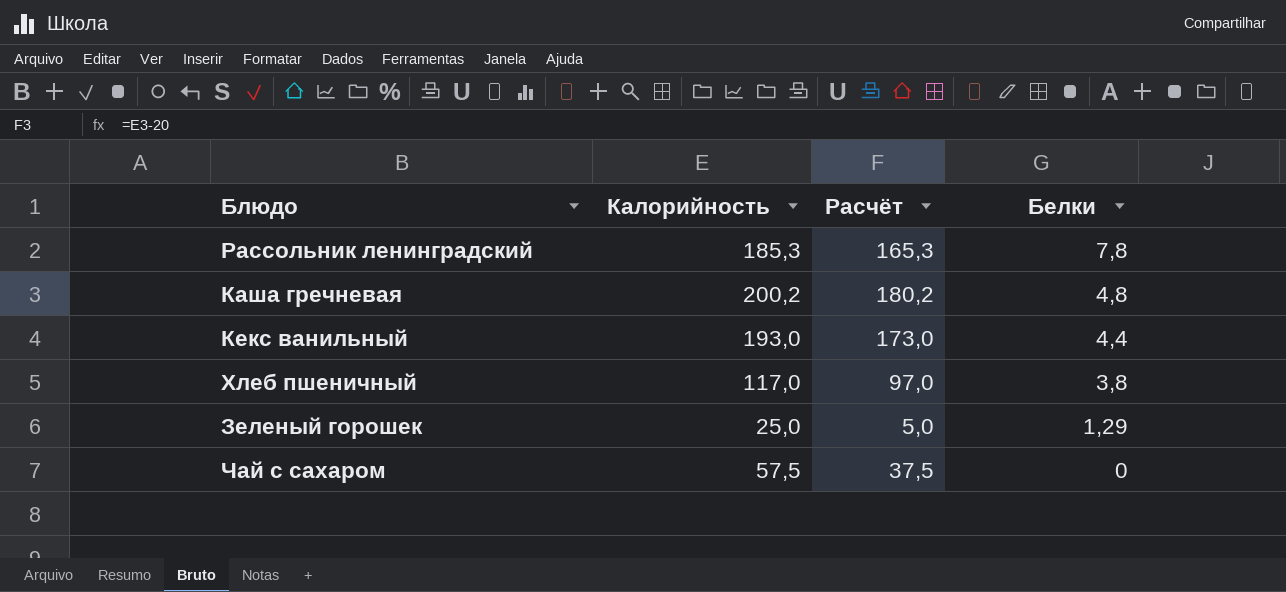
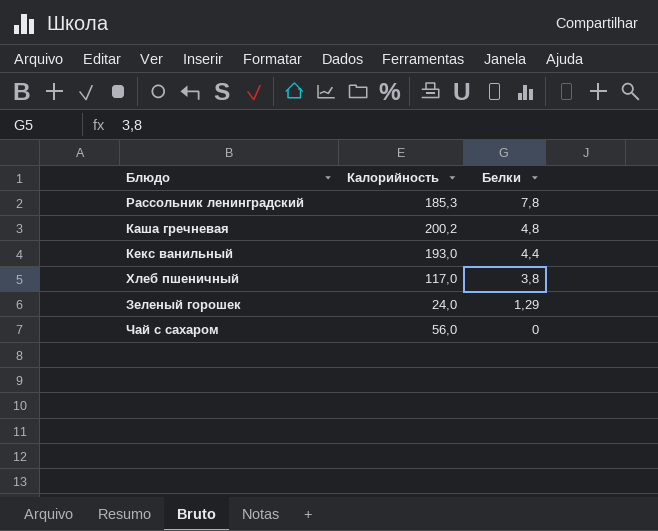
column Расчёт | formula: [Калорийность] - 20 -> none
Зеленый горошек | Калорийность: 25,0 -> 24,0
Чай с сахаром | Калорийность: 57,5 -> 56,0

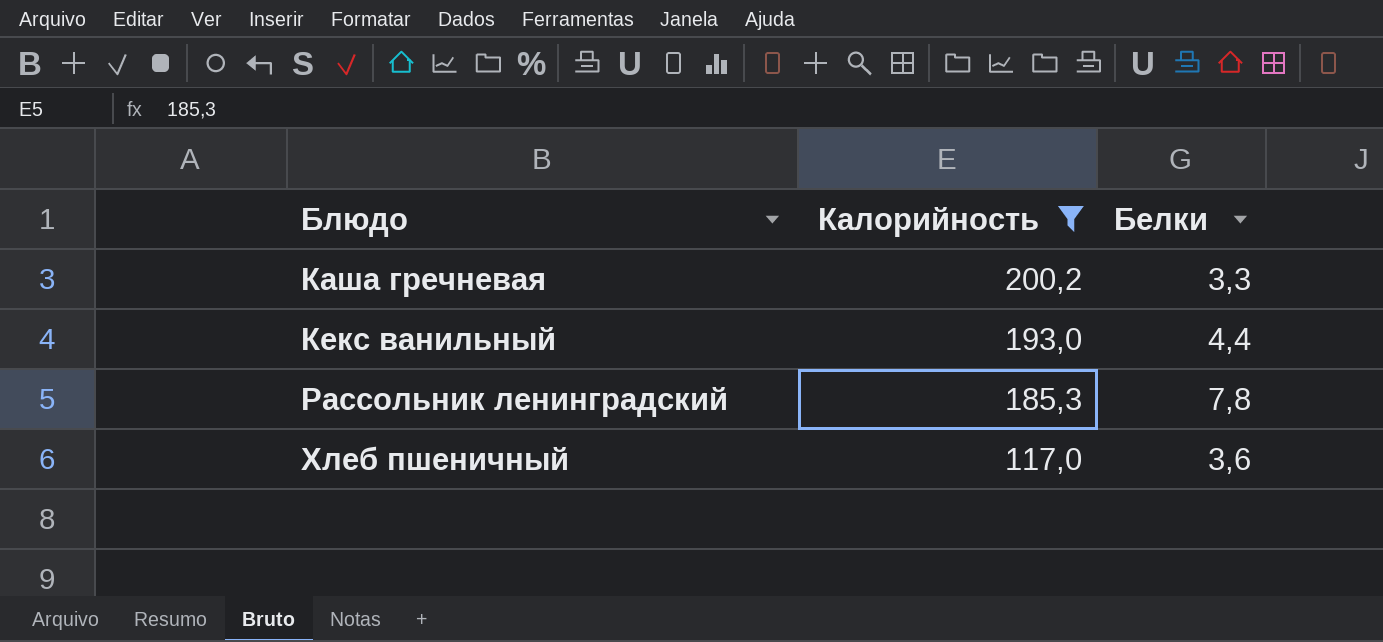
filter: none -> Калорийность >= 117,0
row order: Белки descending -> Блюдо ascending
Каша гречневая | Белки: 4,8 -> 3,3
Хлеб пшеничный | Белки: 3,8 -> 3,6

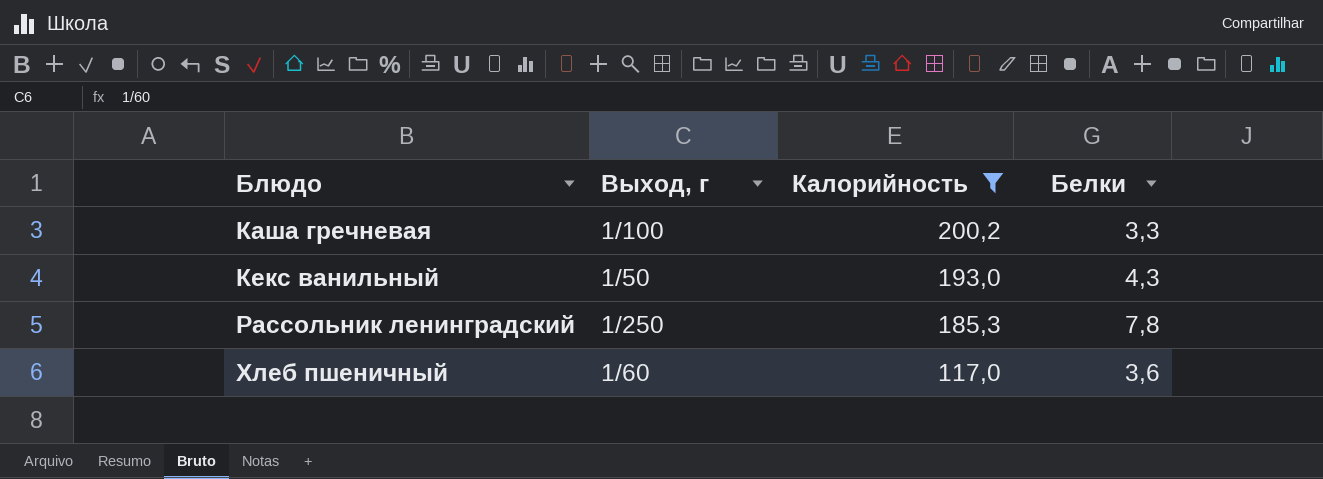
column Выход, г | position: none -> 2
Кекс ванильный | Белки: 4,4 -> 4,3

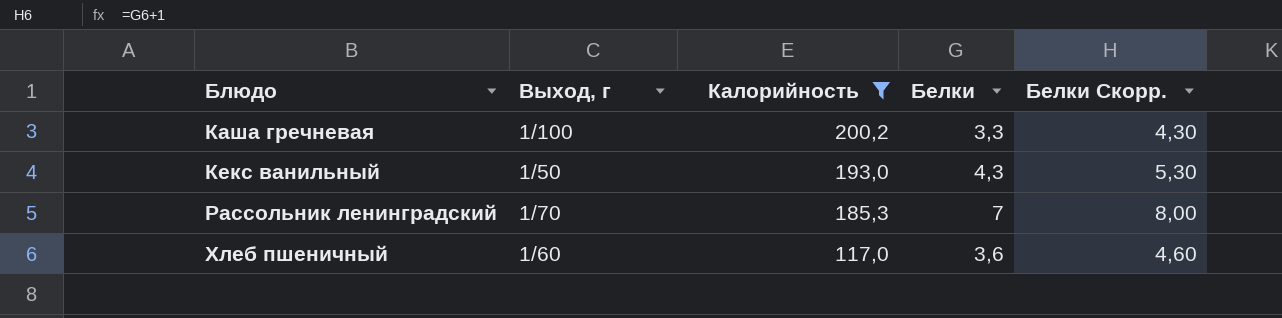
column Белки Скорр. | formula: none -> [Белки] + 1
Рассольник ленинградский | Выход, г: 1/250 -> 1/70
Рассольник ленинградский | Белки: 7,8 -> 7

